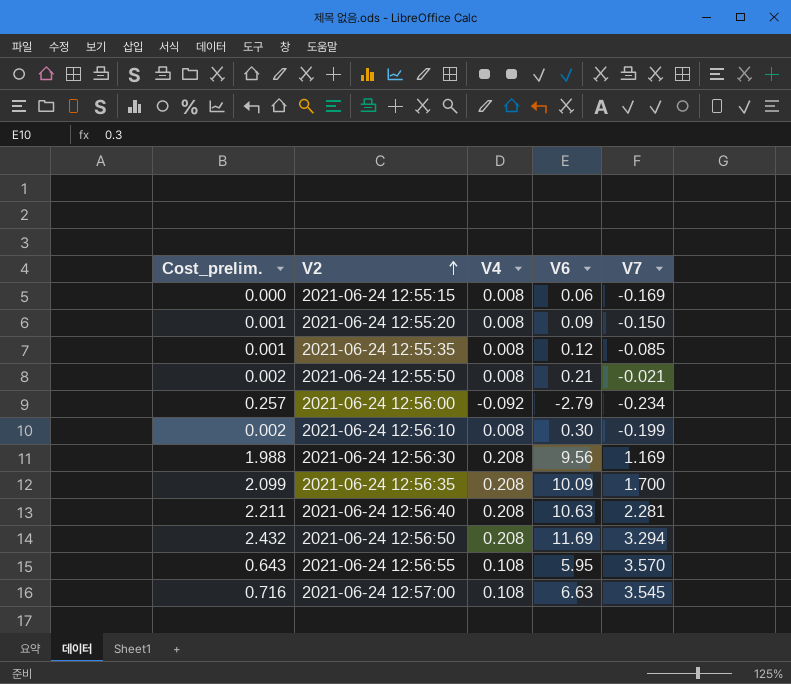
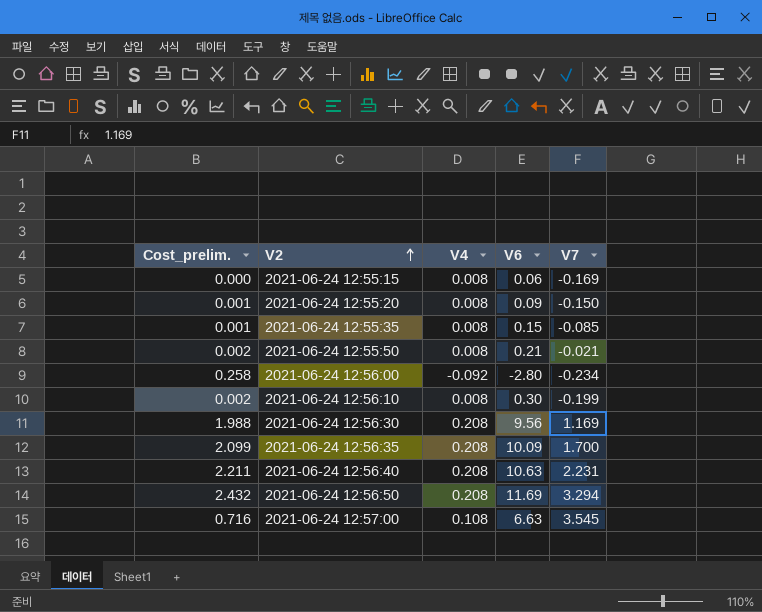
row 2021-06-24 12:56:55: 0.643 | 0.108 | 5.95 | 3.570 -> none
2021-06-24 12:55:35 | V6: 0.12 -> 0.15
2021-06-24 12:56:00 | Cost_prelim.: 0.257 -> 0.258
2021-06-24 12:56:00 | V6: -2.79 -> -2.80
2021-06-24 12:56:40 | V7: 2.281 -> 2.231

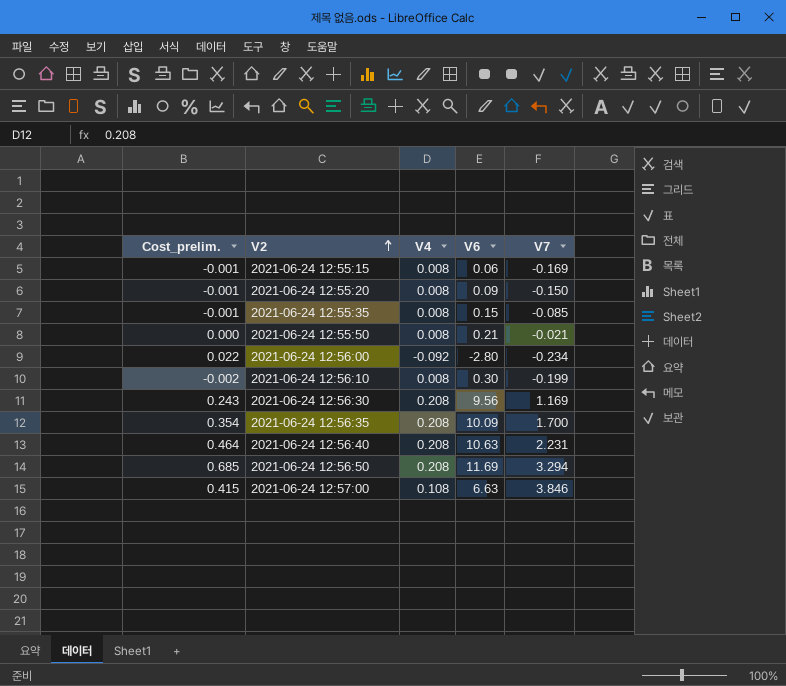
column Cost_prelim. | formula: [V4] * [V6] -> [V4] * [V7]
2021-06-24 12:57:00 | V7: 3.545 -> 3.846

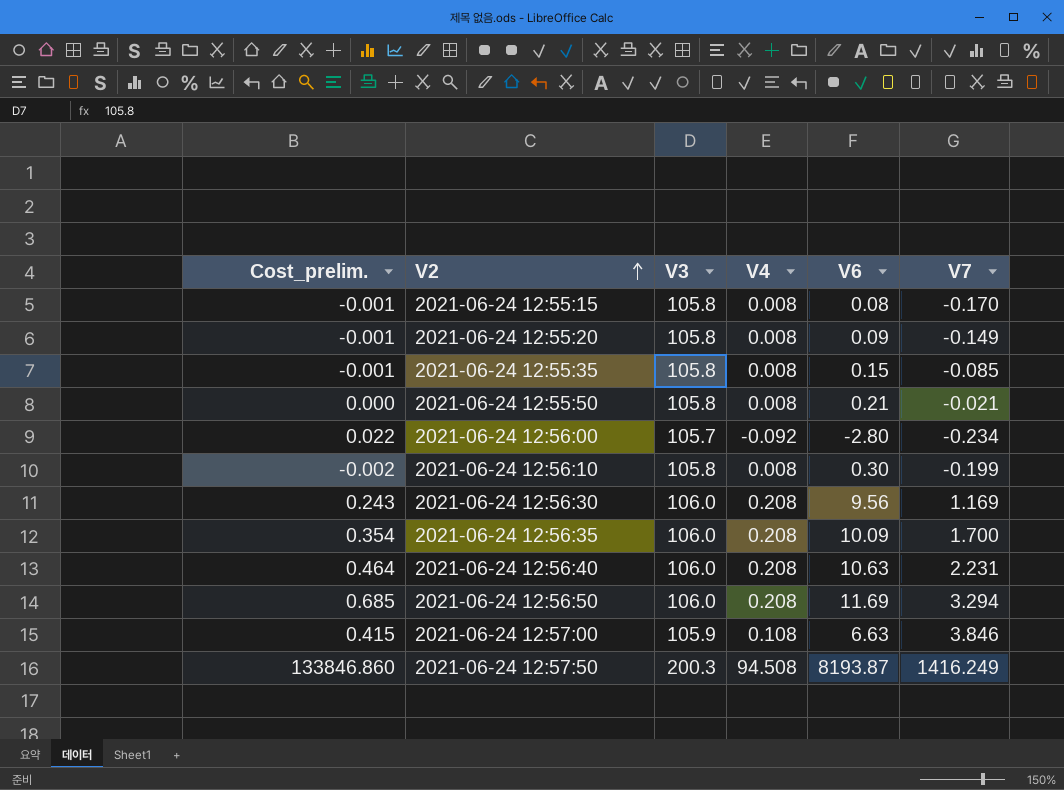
column V3 | position: none -> 3
2021-06-24 12:55:15 | V6: 0.06 -> 0.08
2021-06-24 12:55:15 | V7: -0.169 -> -0.170
2021-06-24 12:55:20 | V7: -0.150 -> -0.149
row 2021-06-24 12:57:50: none -> 133846.860 | 200.3 | 94.508 | 8193.87 | 1416.249

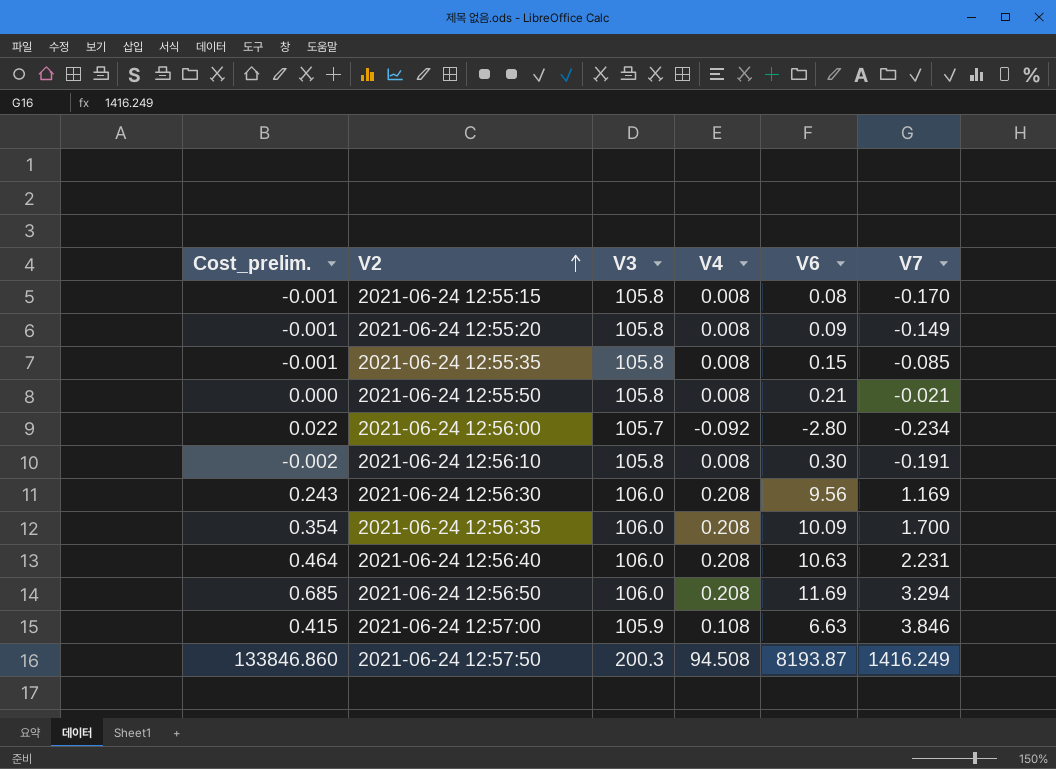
2021-06-24 12:56:10 | V7: -0.199 -> -0.191

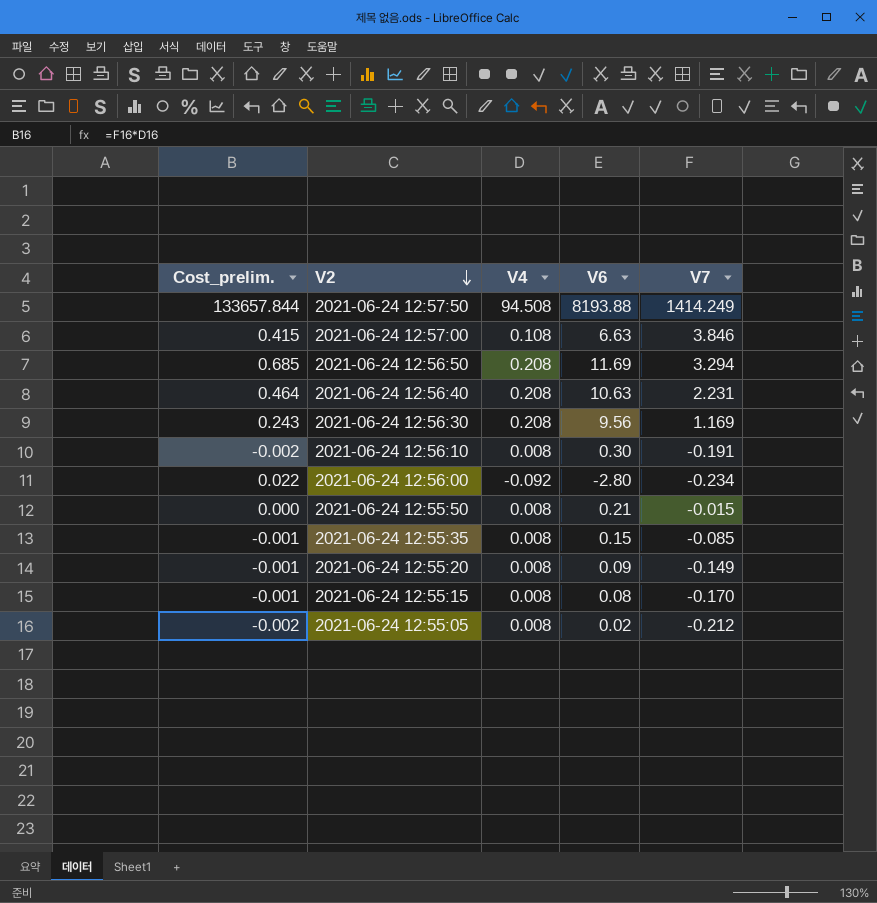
row order: V2 ascending -> V2 descending
column V3 | position: 3 -> none
row 2021-06-24 12:56:35: 0.354 | 106.0 | 0.208 | 10.09 | 1.700 -> none
2021-06-24 12:57:50 | Cost_prelim.: 133846.860 -> 133657.844
2021-06-24 12:57:50 | V6: 8193.87 -> 8193.88
2021-06-24 12:57:50 | V7: 1416.249 -> 1414.249
2021-06-24 12:55:50 | V7: -0.021 -> -0.015
row 2021-06-24 12:55:05: none -> -0.002 | 0.008 | 0.02 | -0.212

